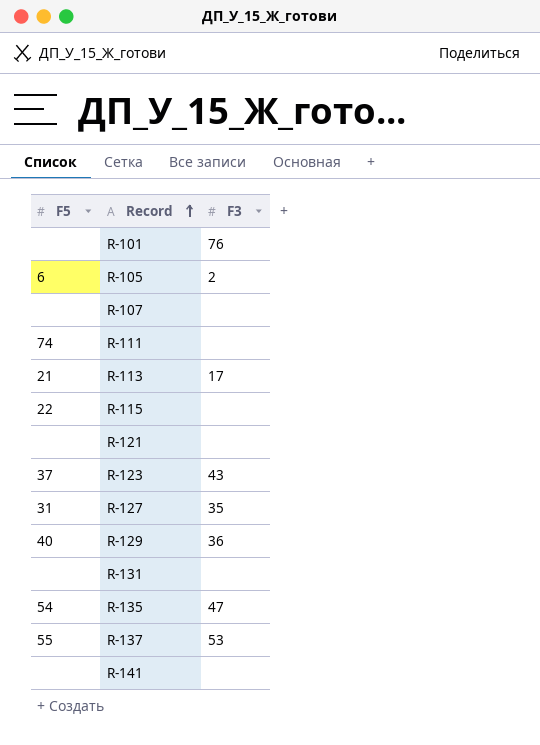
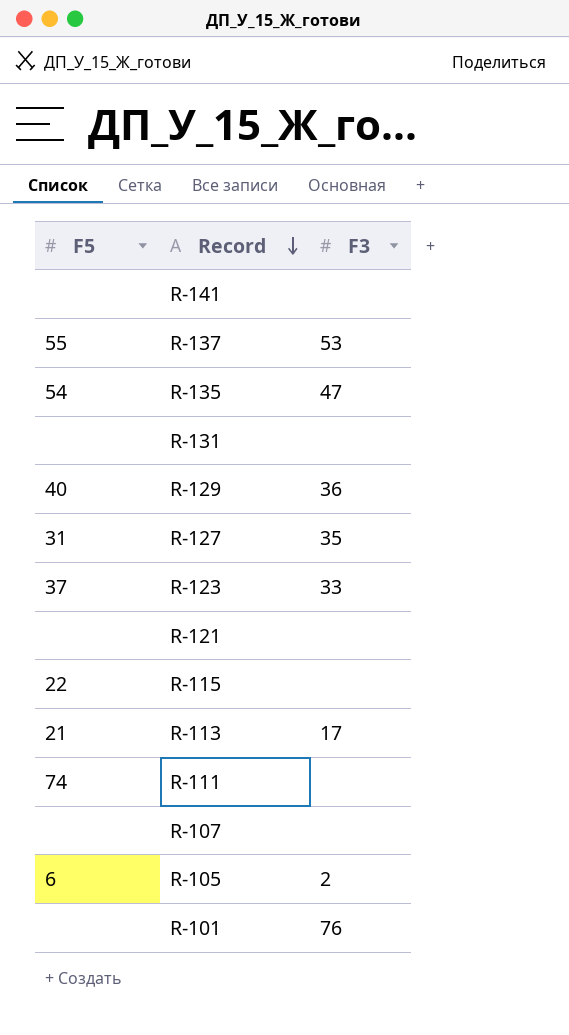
row order: Record ascending -> Record descending
R-123 | F3: 43 -> 33

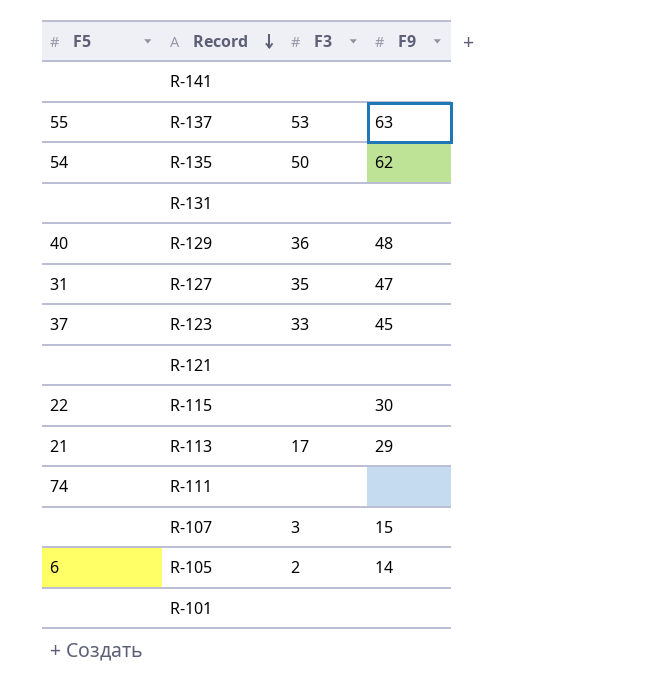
column F9 | position: none -> 4
R-135 | F3: 47 -> 50
R-107 | F3: none -> 3
R-101 | F3: 76 -> none

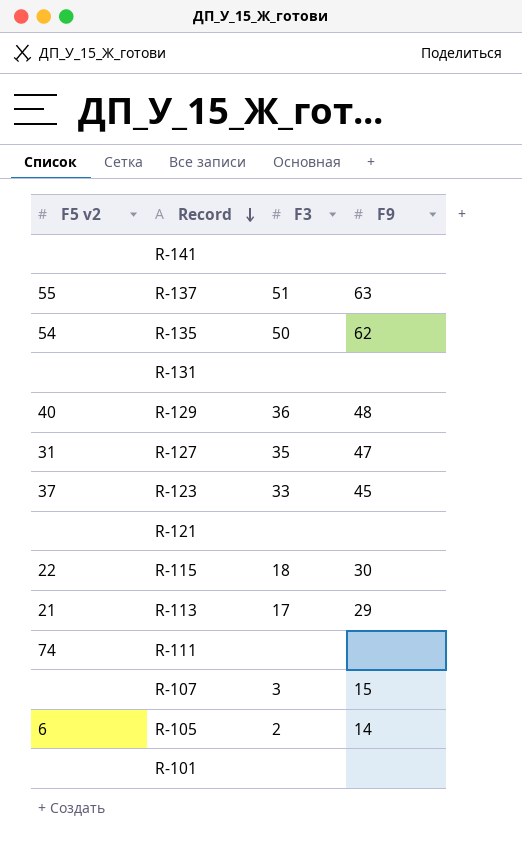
column name: F5 -> F5 v2
R-137 | F3: 53 -> 51
R-115 | F3: none -> 18

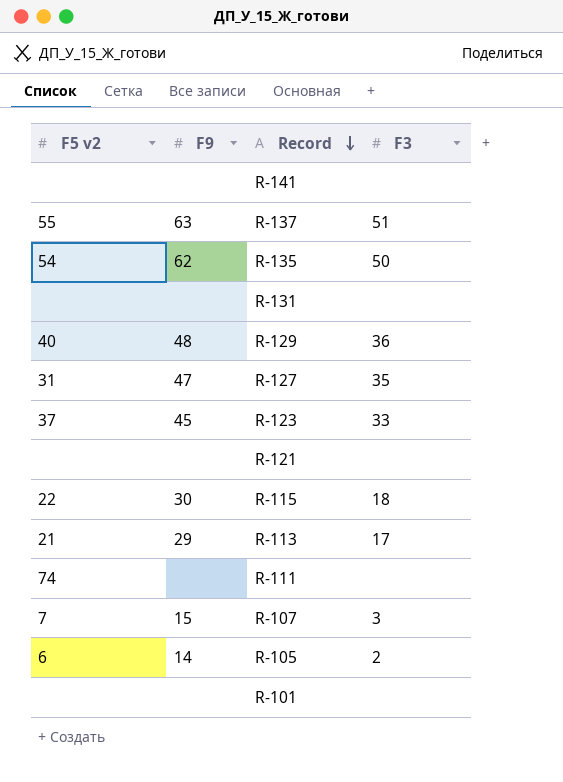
column F9 | position: 4 -> 2
R-107 | F5 v2: none -> 7

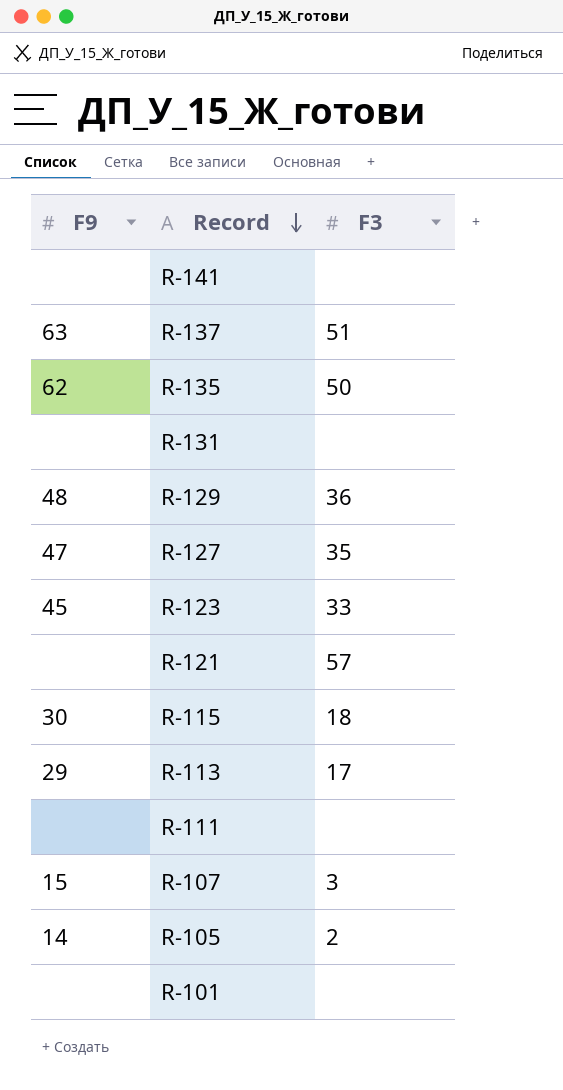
column F5 v2 | position: 1 -> none
R-121 | F3: none -> 57

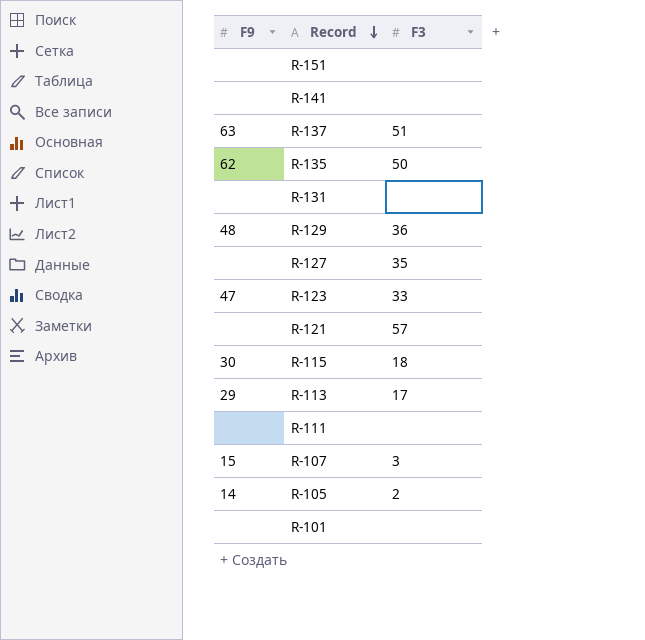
row R-151: none -> none | none
R-127 | F9: 47 -> none
R-123 | F9: 45 -> 47

